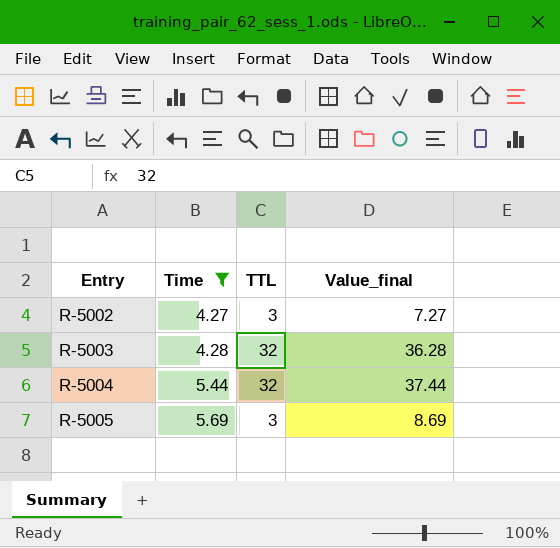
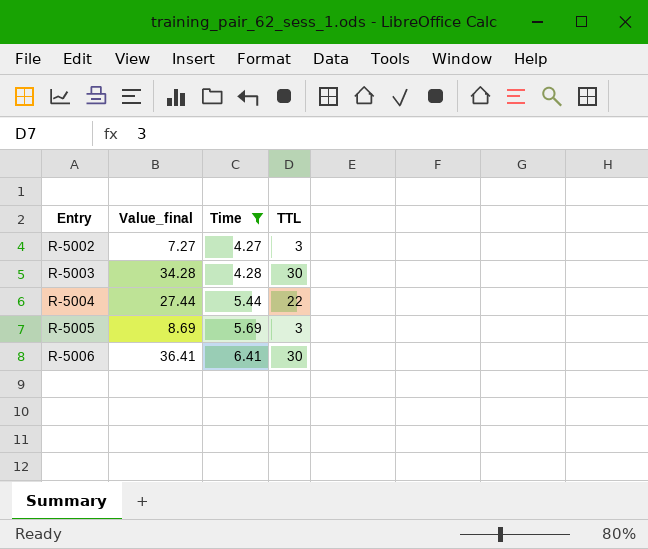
column Value_final | position: 4 -> 2
R-5003 | Value_final: 36.28 -> 34.28
R-5003 | TTL: 32 -> 30
R-5004 | Value_final: 37.44 -> 27.44
R-5004 | TTL: 32 -> 22
row R-5006: none -> 36.41 | 6.41 | 30

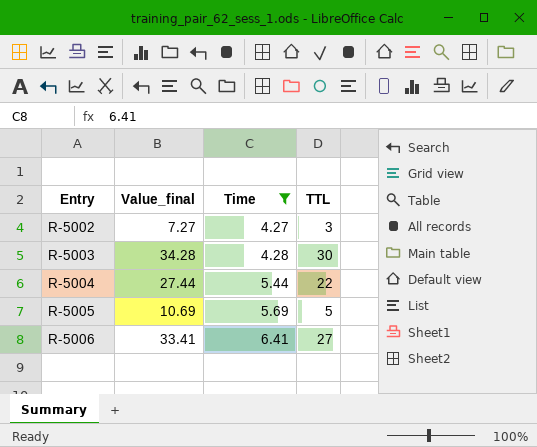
R-5005 | Value_final: 8.69 -> 10.69
R-5005 | TTL: 3 -> 5
R-5006 | Value_final: 36.41 -> 33.41
R-5006 | TTL: 30 -> 27

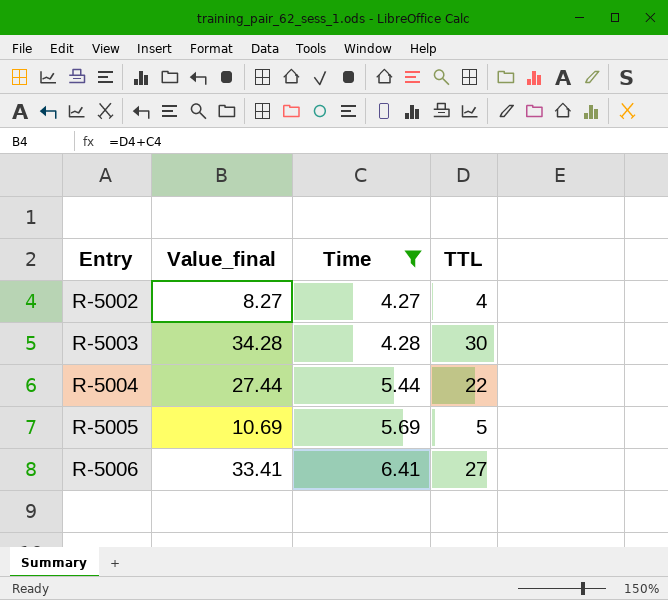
R-5002 | Value_final: 7.27 -> 8.27
R-5002 | TTL: 3 -> 4

